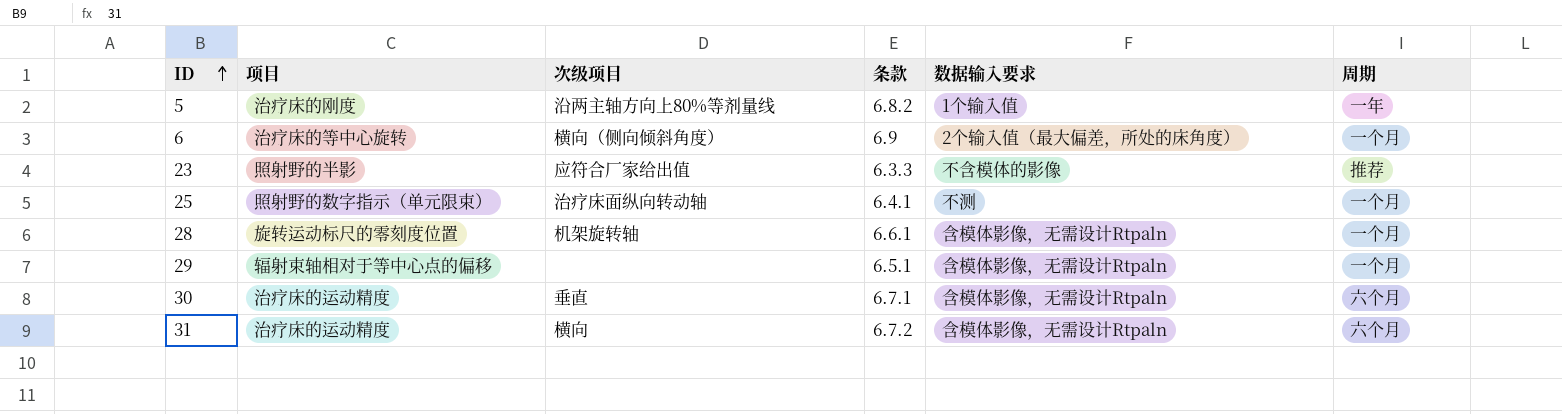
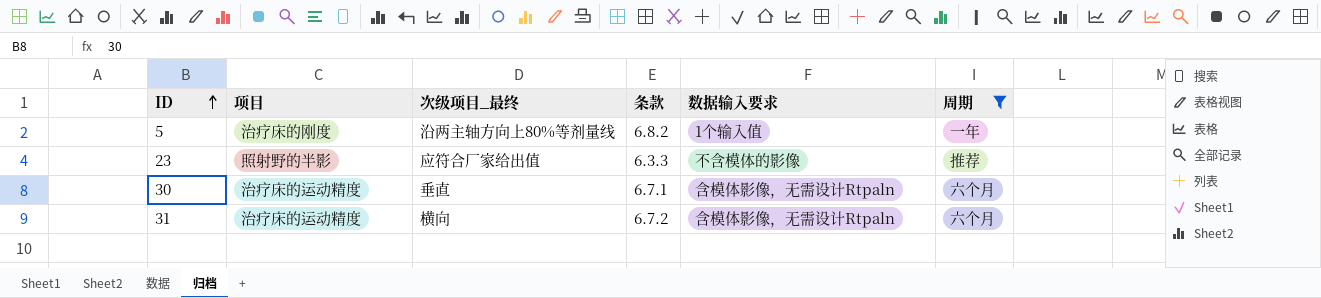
filter: none -> 周期 != 一个月
column name: 次级项目 -> 次级项目_最终

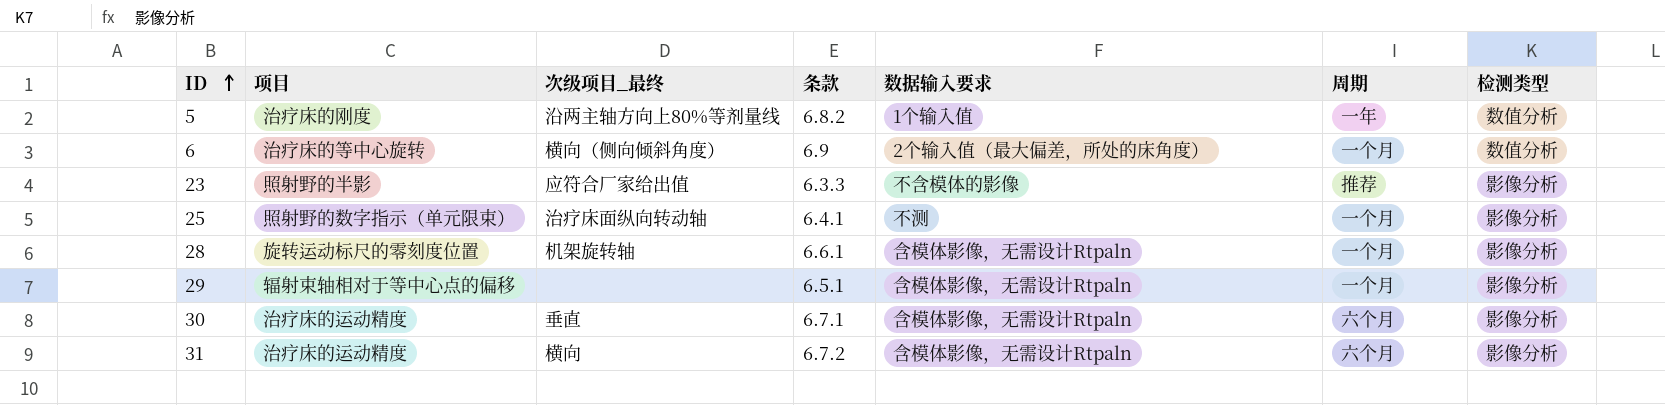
filter: 周期 != 一个月 -> none
column 检测类型 | position: none -> 7

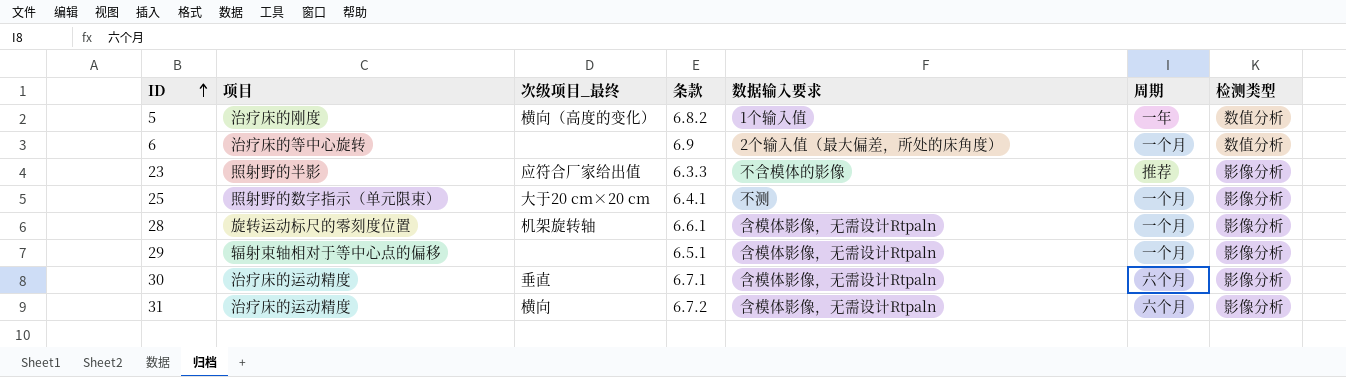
5 | 次级项目_最终: 沿两主轴方向上80%等剂量线 -> 横向（高度的变化）
6 | 次级项目_最终: 横向（侧向倾斜角度） -> none
25 | 次级项目_最终: 治疗床面纵向转动轴 -> 大于20 cm×20 cm

